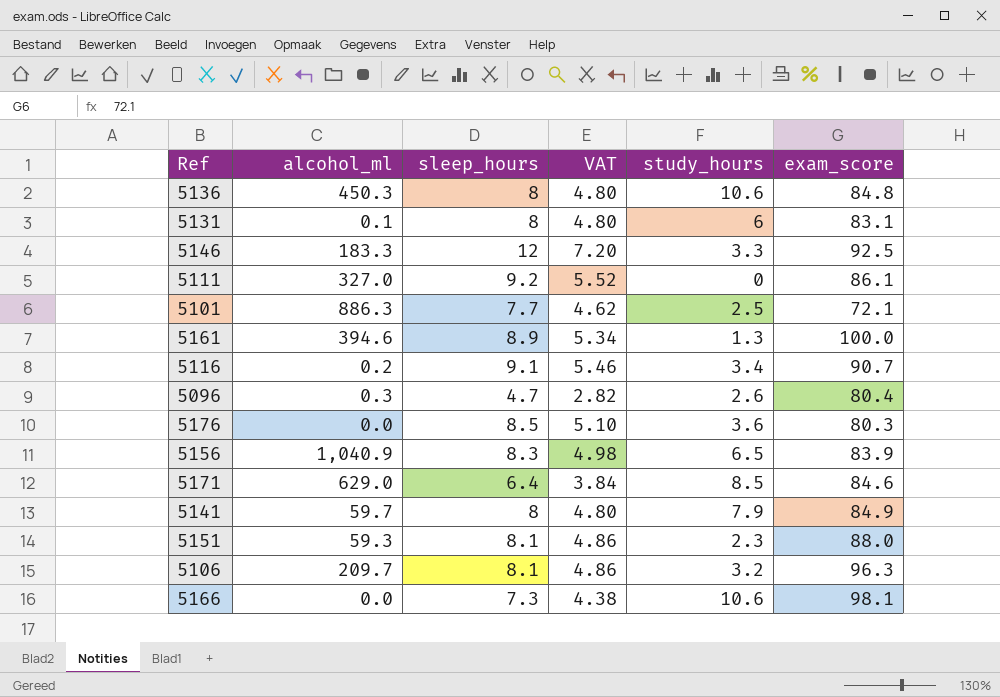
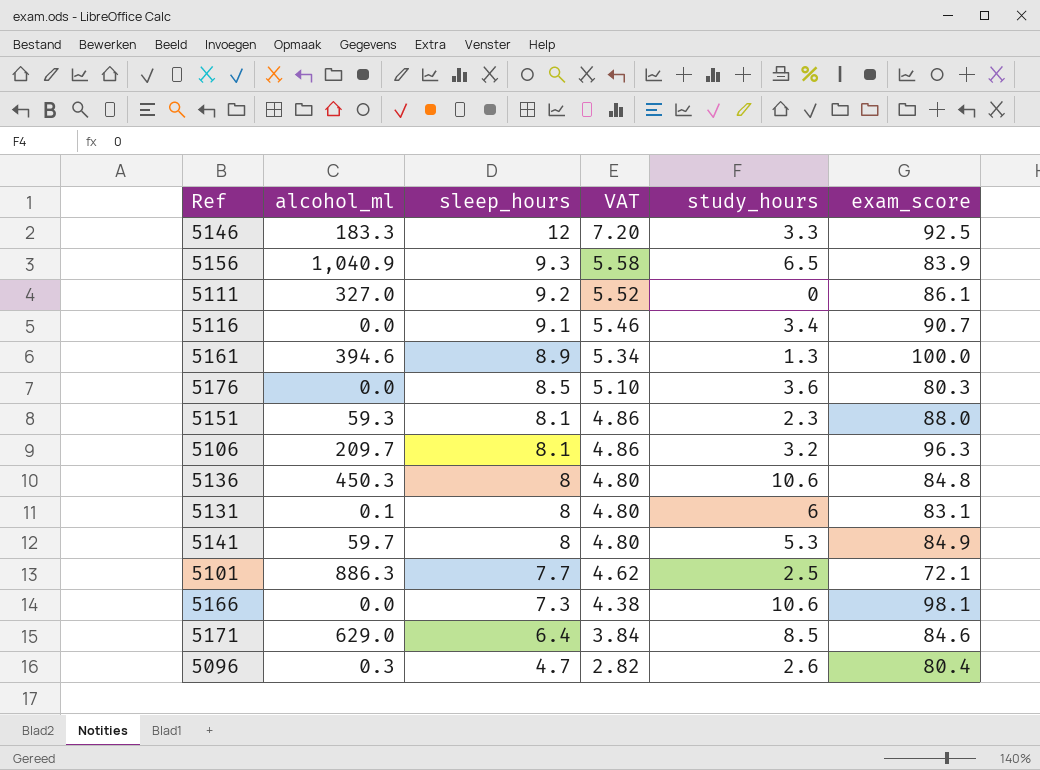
row order: none -> sleep_hours descending
5156 | sleep_hours: 8.3 -> 9.3
5156 | VAT: 4.98 -> 5.58
5116 | alcohol_ml: 0.2 -> 0.0
5141 | study_hours: 7.9 -> 5.3

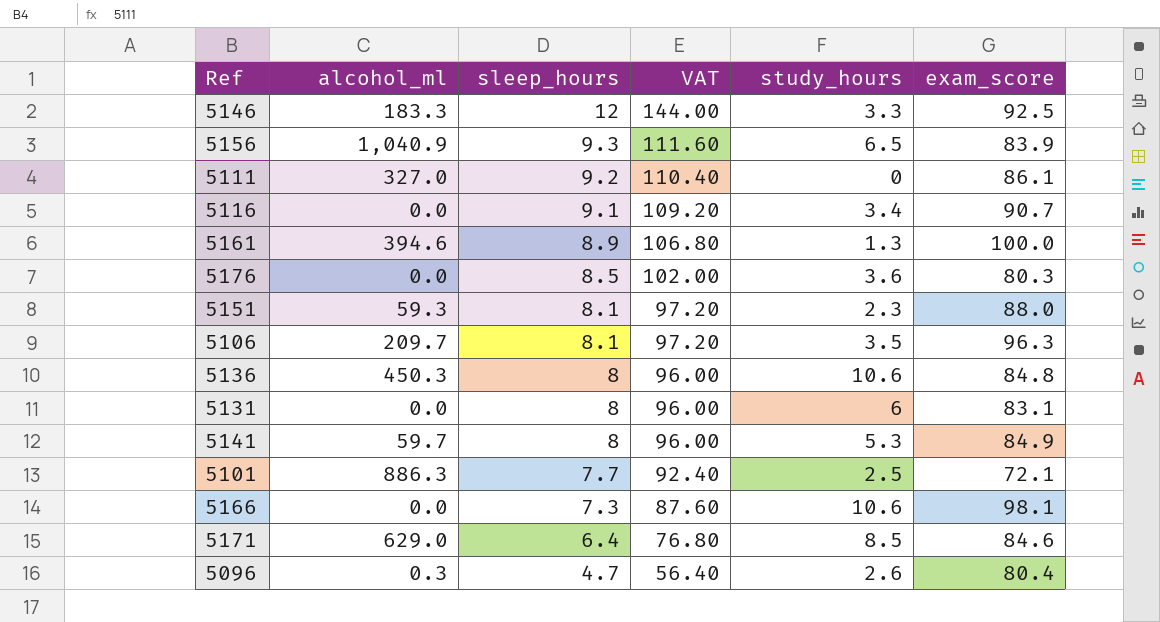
column VAT | formula: [sleep_hours] * 0.6 -> [sleep_hours] * 12
5106 | study_hours: 3.2 -> 3.5
5131 | alcohol_ml: 0.1 -> 0.0

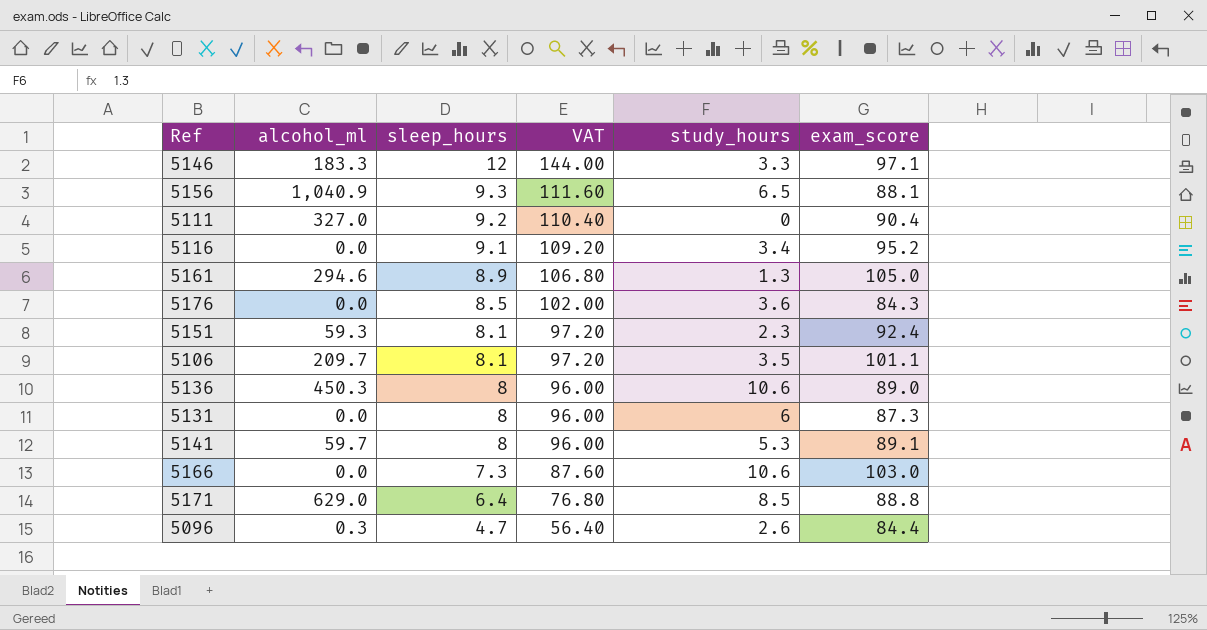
row 5101: 886.3 | 7.7 | 92.40 | 2.5 | 72.1 -> none
5146 | exam_score: 92.5 -> 97.1
5156 | exam_score: 83.9 -> 88.1
5111 | exam_score: 86.1 -> 90.4
5116 | exam_score: 90.7 -> 95.2
5161 | alcohol_ml: 394.6 -> 294.6
5161 | exam_score: 100.0 -> 105.0
5176 | exam_score: 80.3 -> 84.3
5151 | exam_score: 88.0 -> 92.4
5106 | exam_score: 96.3 -> 101.1
5136 | exam_score: 84.8 -> 89.0
5131 | exam_score: 83.1 -> 87.3
5141 | exam_score: 84.9 -> 89.1
5166 | exam_score: 98.1 -> 103.0
5171 | exam_score: 84.6 -> 88.8
5096 | exam_score: 80.4 -> 84.4

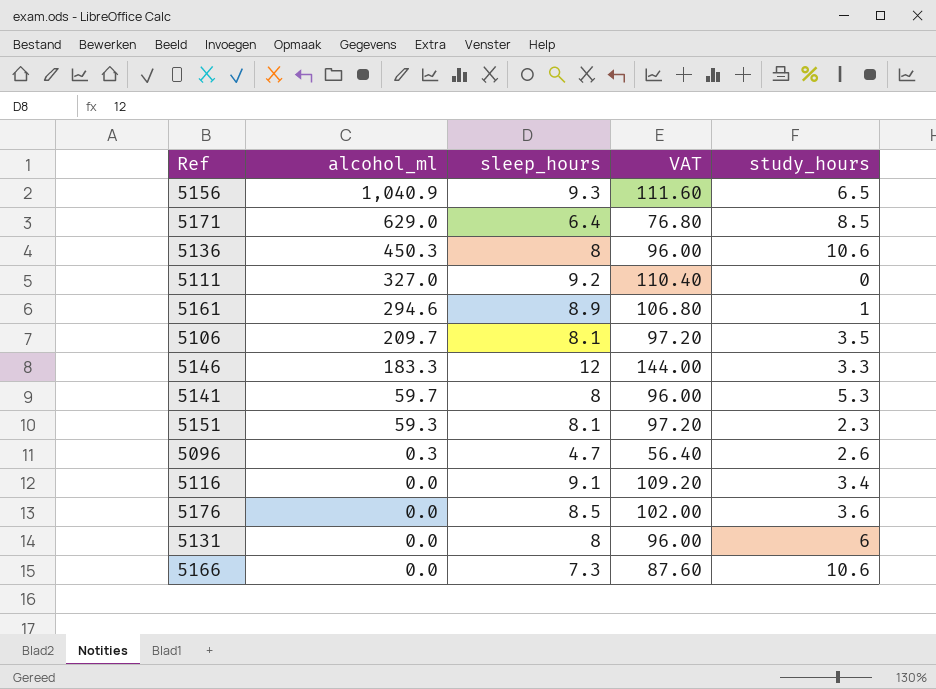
row order: sleep_hours descending -> alcohol_ml descending
column exam_score | position: 6 -> none
5161 | study_hours: 1.3 -> 1

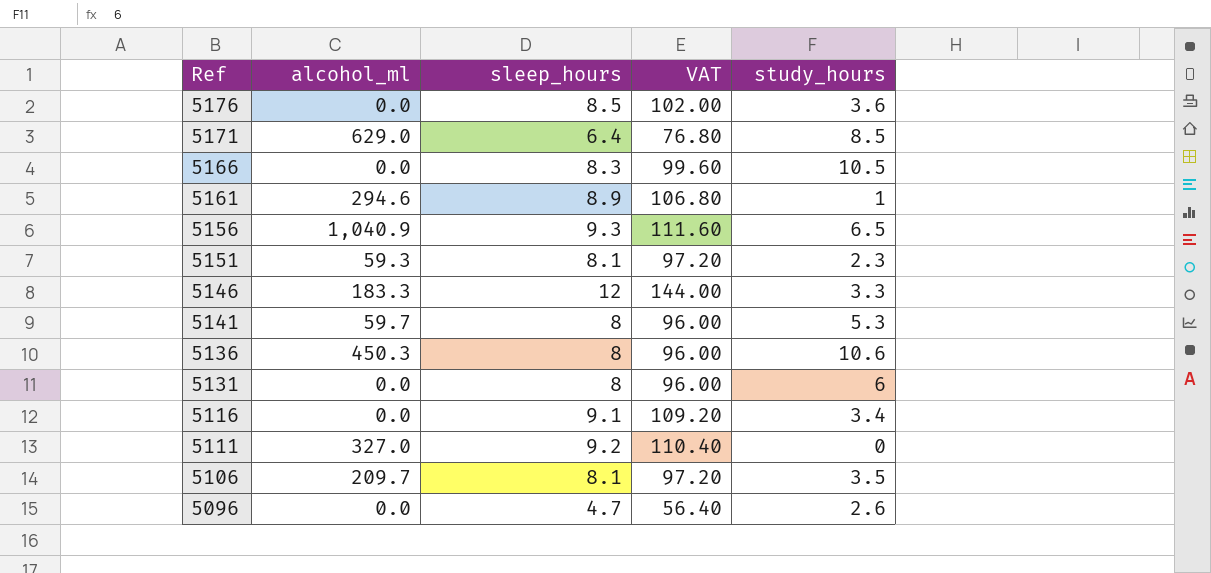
row order: alcohol_ml descending -> Ref descending
5166 | sleep_hours: 7.3 -> 8.3
5166 | VAT: 87.60 -> 99.60
5166 | study_hours: 10.6 -> 10.5
5096 | alcohol_ml: 0.3 -> 0.0

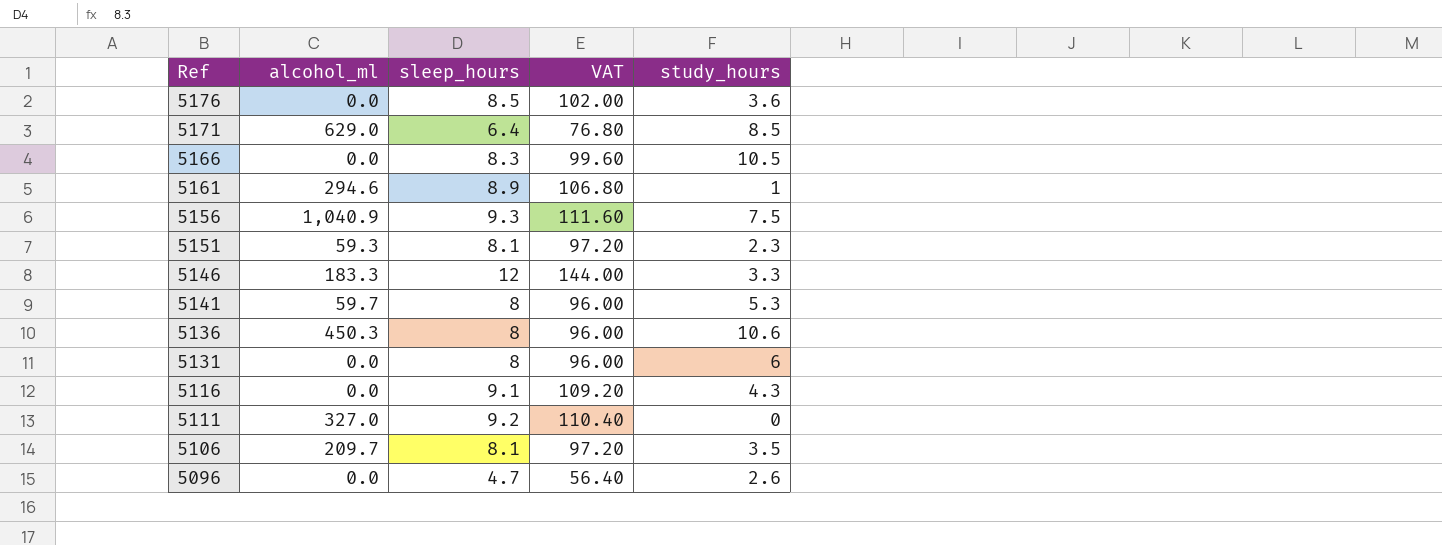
5156 | study_hours: 6.5 -> 7.5
5116 | study_hours: 3.4 -> 4.3

